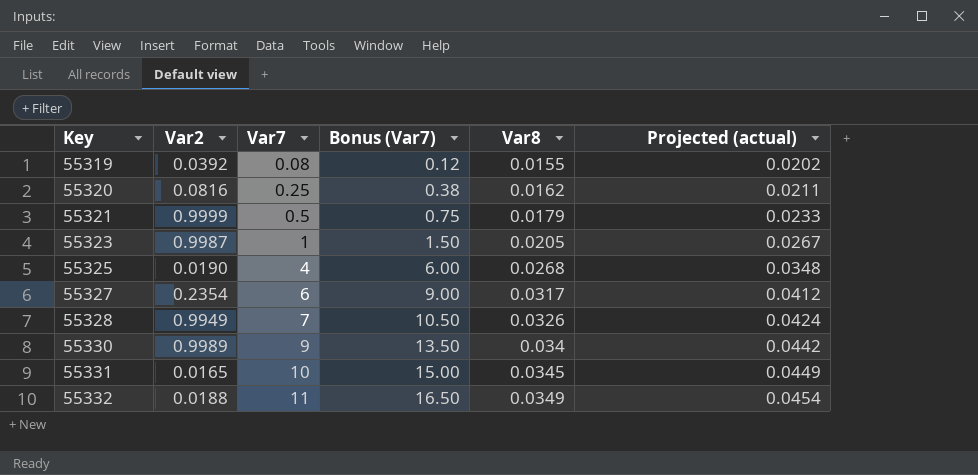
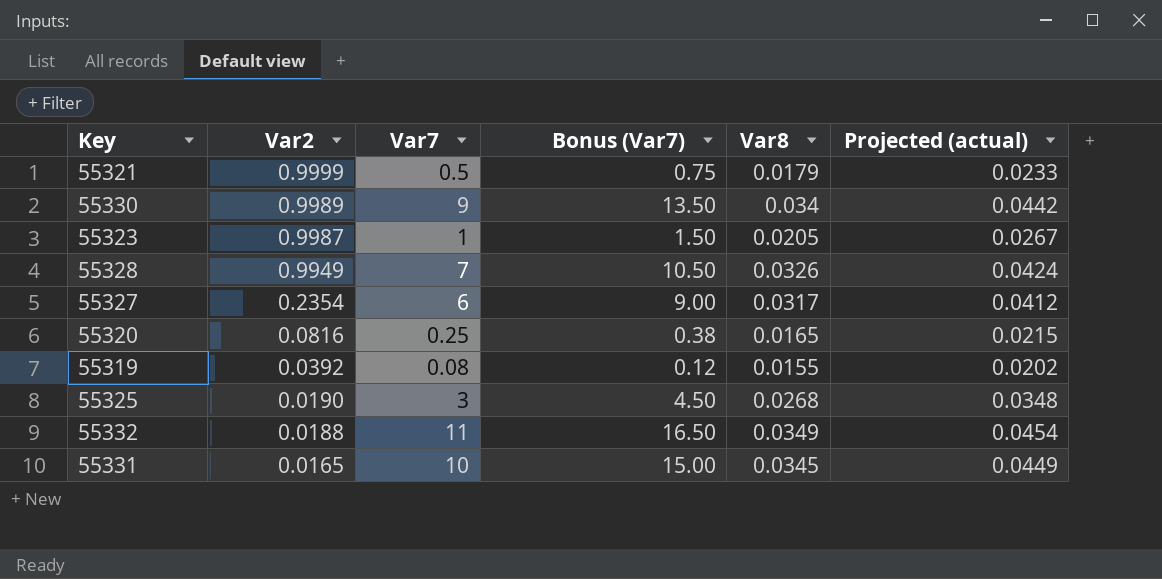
row order: Key ascending -> Var2 descending
55320 | Var8: 0.0162 -> 0.0165
55320 | Projected (actual): 0.0211 -> 0.0215
55325 | Var7: 4 -> 3
55325 | Bonus (Var7): 6.00 -> 4.50

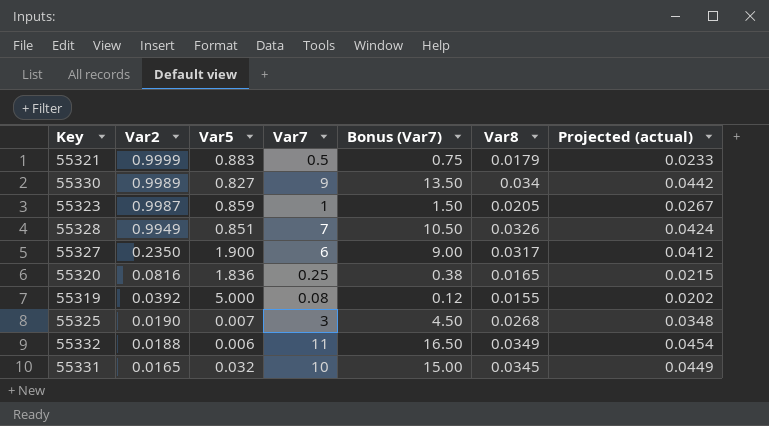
column Var5 | position: none -> 3
55327 | Var2: 0.2354 -> 0.2350

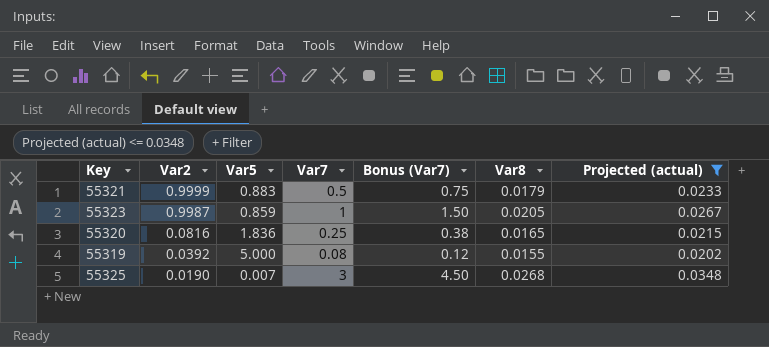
filter: none -> Projected (actual) <= 0.0348

